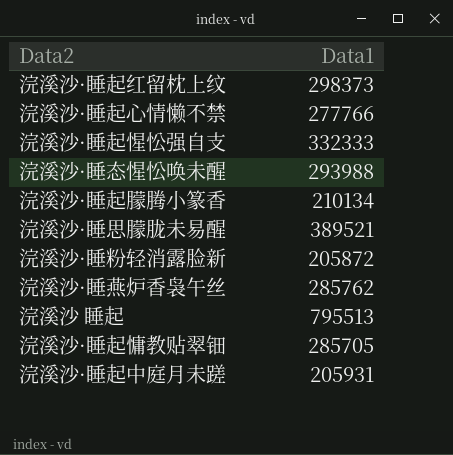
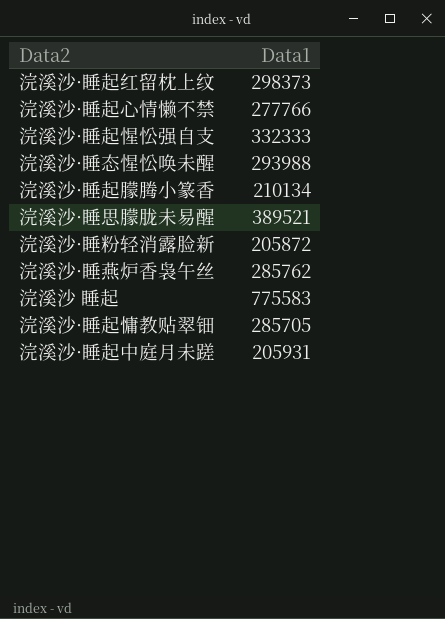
浣溪沙 睡起 | Data1: 795513 -> 775583

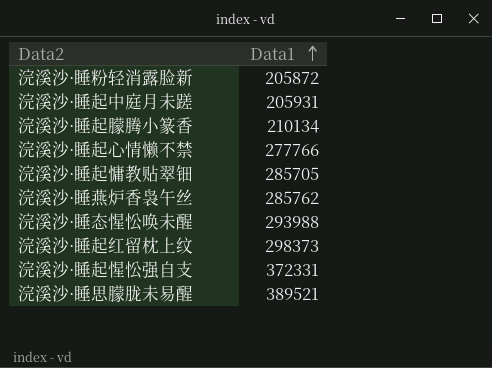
row order: none -> Data1 ascending
row 浣溪沙 睡起: 775583 -> none
浣溪沙·睡起惺忪强自支 | Data1: 332333 -> 372331

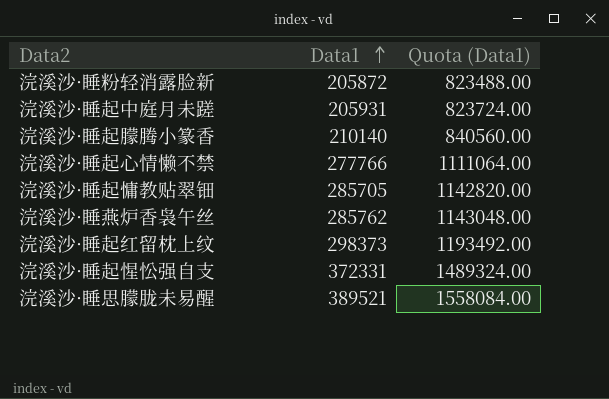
column Quota (Data1) | formula: none -> [Data1] * 4
row 浣溪沙·睡态惺忪唤未醒: 293988 -> none
浣溪沙·睡起朦腾小篆香 | Data1: 210134 -> 210140

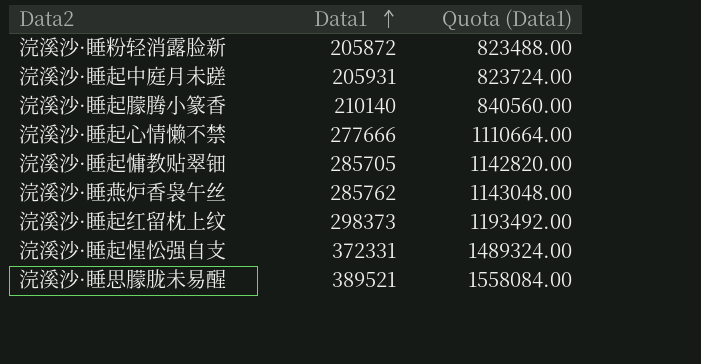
浣溪沙·睡起心情懒不禁 | Data1: 277766 -> 277666
浣溪沙·睡起心情懒不禁 | Quota (Data1): 1111064.00 -> 1110664.00

